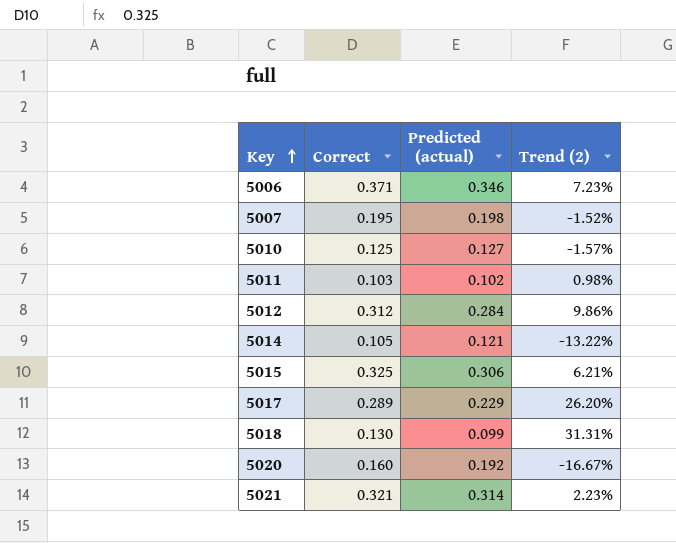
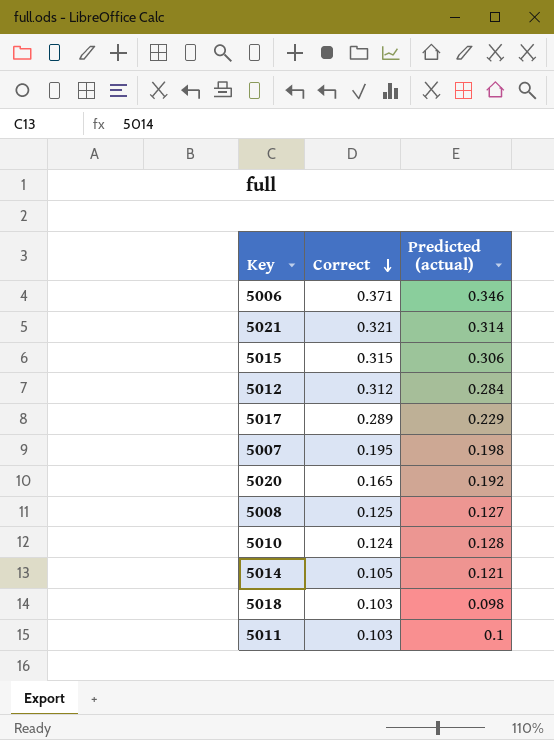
row order: Key ascending -> Correct descending
column Trend (2) | formula: ([Correct] - [Predicted (actual)]) / [Predicted (actual)] -> none
5015 | Correct: 0.325 -> 0.315
5020 | Correct: 0.160 -> 0.165
row 5008: none -> 0.125 | 0.127
5010 | Correct: 0.125 -> 0.124
5010 | Predicted (actual): 0.127 -> 0.128
5018 | Correct: 0.130 -> 0.103
5018 | Predicted (actual): 0.099 -> 0.098
5011 | Predicted (actual): 0.102 -> 0.1

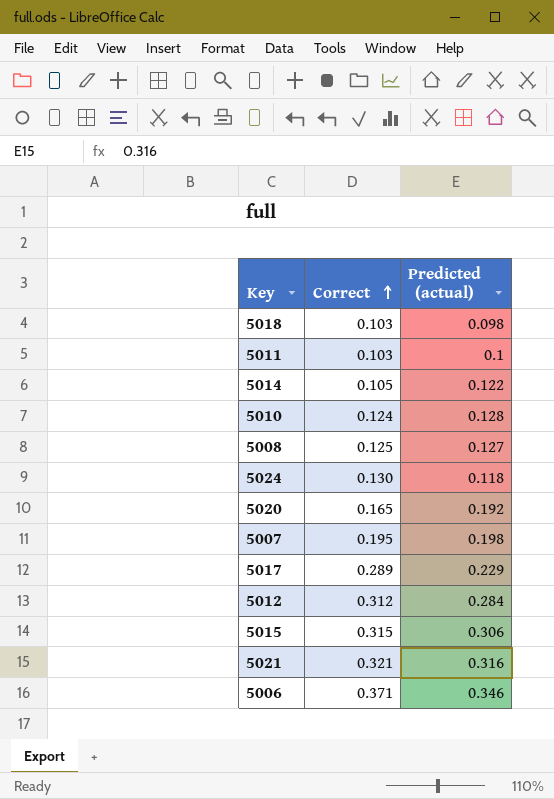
row order: Correct descending -> Correct ascending
5014 | Predicted (actual): 0.121 -> 0.122
row 5024: none -> 0.130 | 0.118
5021 | Predicted (actual): 0.314 -> 0.316

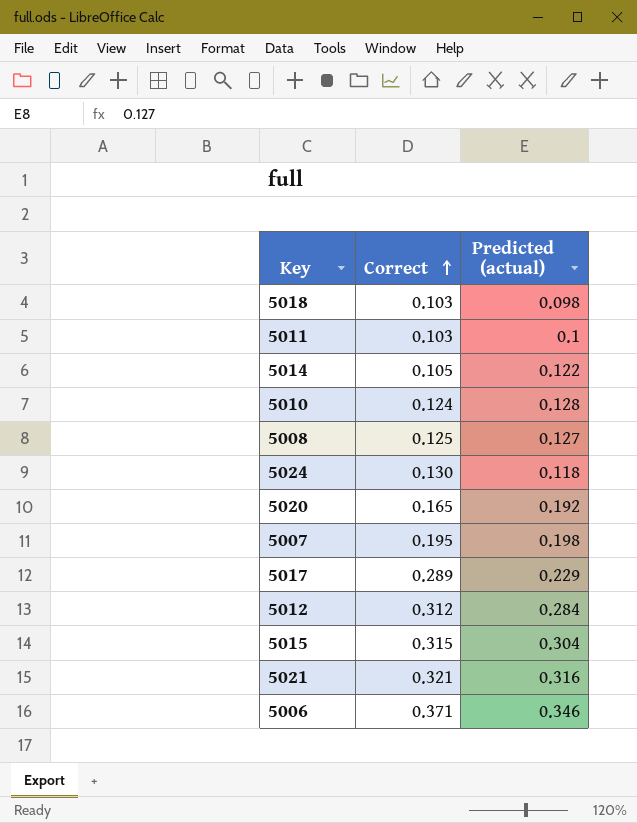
5015 | Predicted (actual): 0.306 -> 0.304

